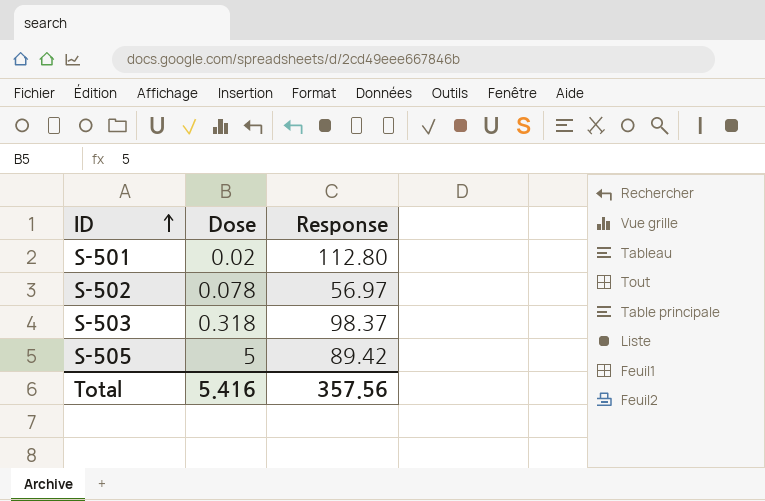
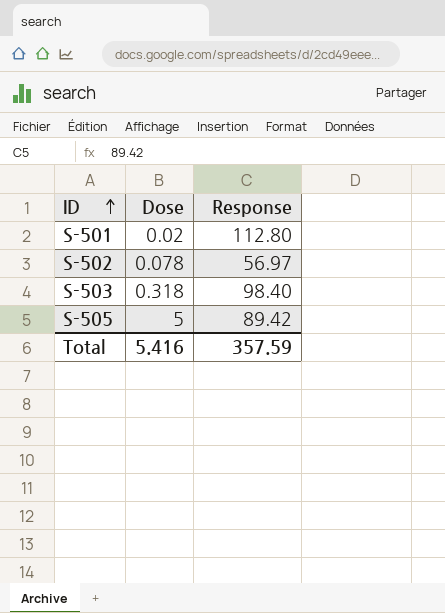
S-503 | Response: 98.37 -> 98.40
Total | Response: 357.56 -> 357.59

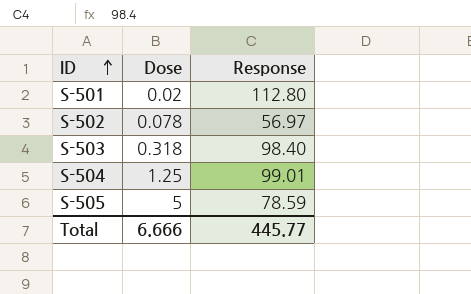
row S-504: none -> 1.25 | 99.01
S-505 | Response: 89.42 -> 78.59
Total | Dose: 5.416 -> 6.666
Total | Response: 357.59 -> 445.77

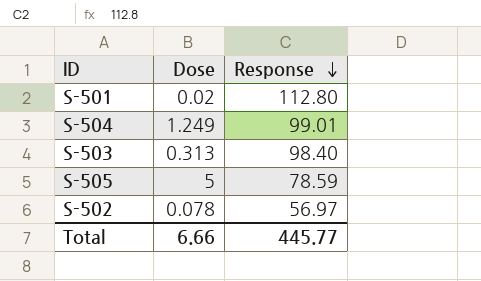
row order: ID ascending -> Response descending
S-504 | Dose: 1.25 -> 1.249
S-503 | Dose: 0.318 -> 0.313
Total | Dose: 6.666 -> 6.66

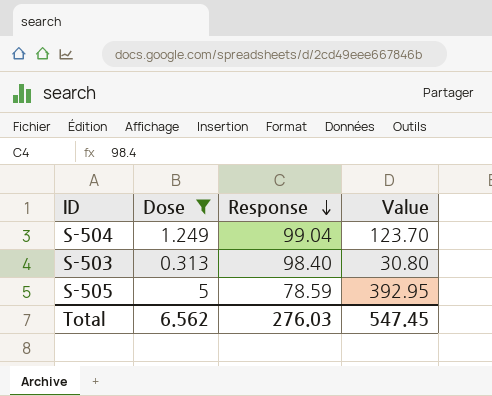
filter: none -> Dose >= 0.313
column Value | formula: none -> [Dose] * [Response]
S-504 | Response: 99.01 -> 99.04
Total | Dose: 6.66 -> 6.562
Total | Response: 445.77 -> 276.03

